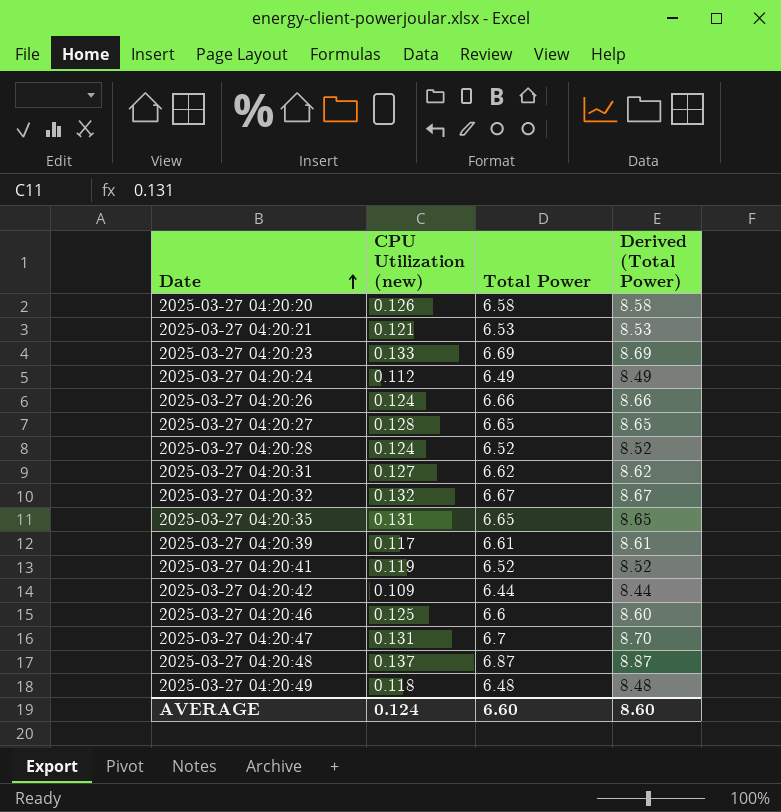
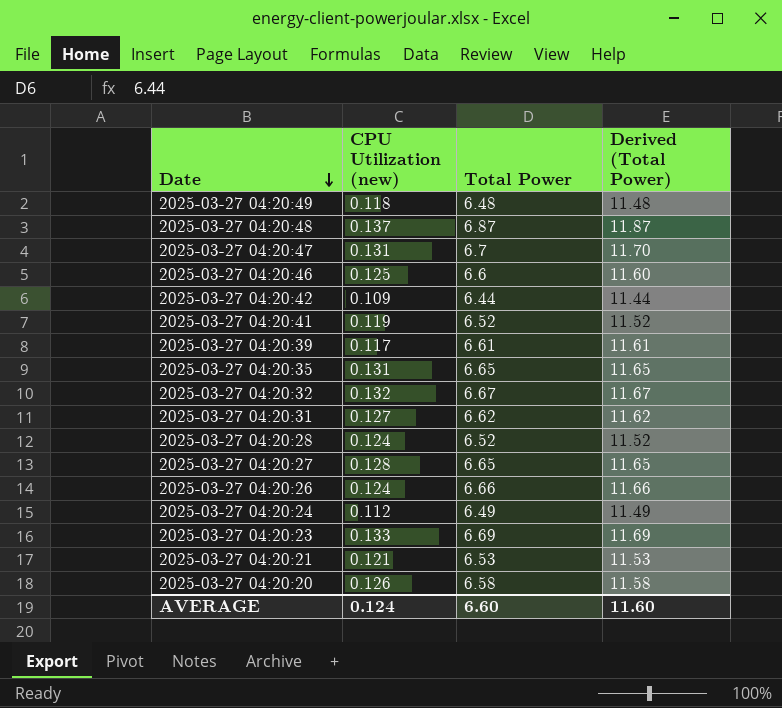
row order: Date ascending -> Date descending
column Derived (Total Power) | formula: [Total Power] + 2 -> [Total Power] + 5
AVERAGE | Derived (Total Power): 8.60 -> 11.60

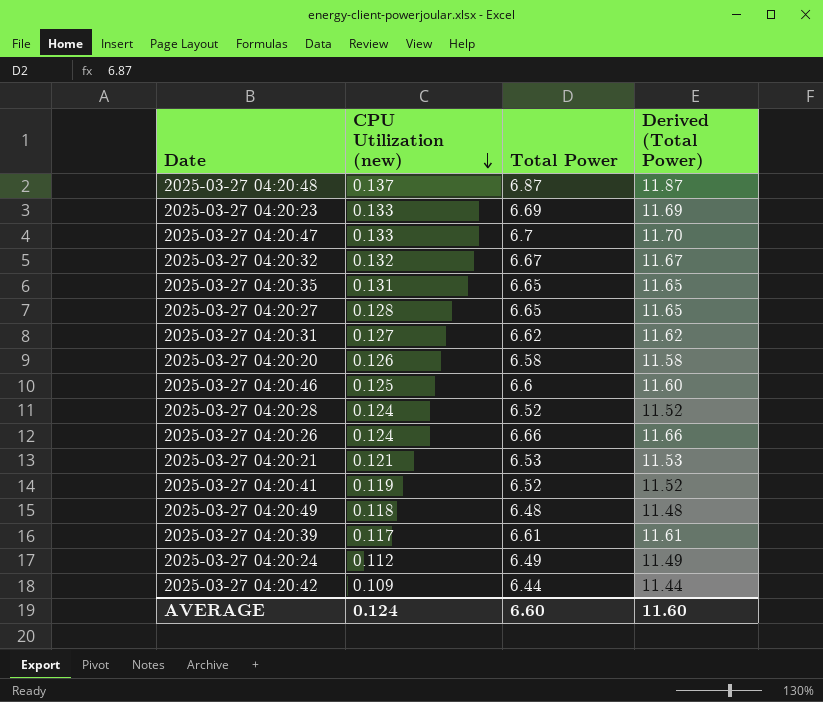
row order: Date descending -> CPU Utilization (new) descending
2025-03-27 04:20:47 | CPU Utilization (new): 0.131 -> 0.133

